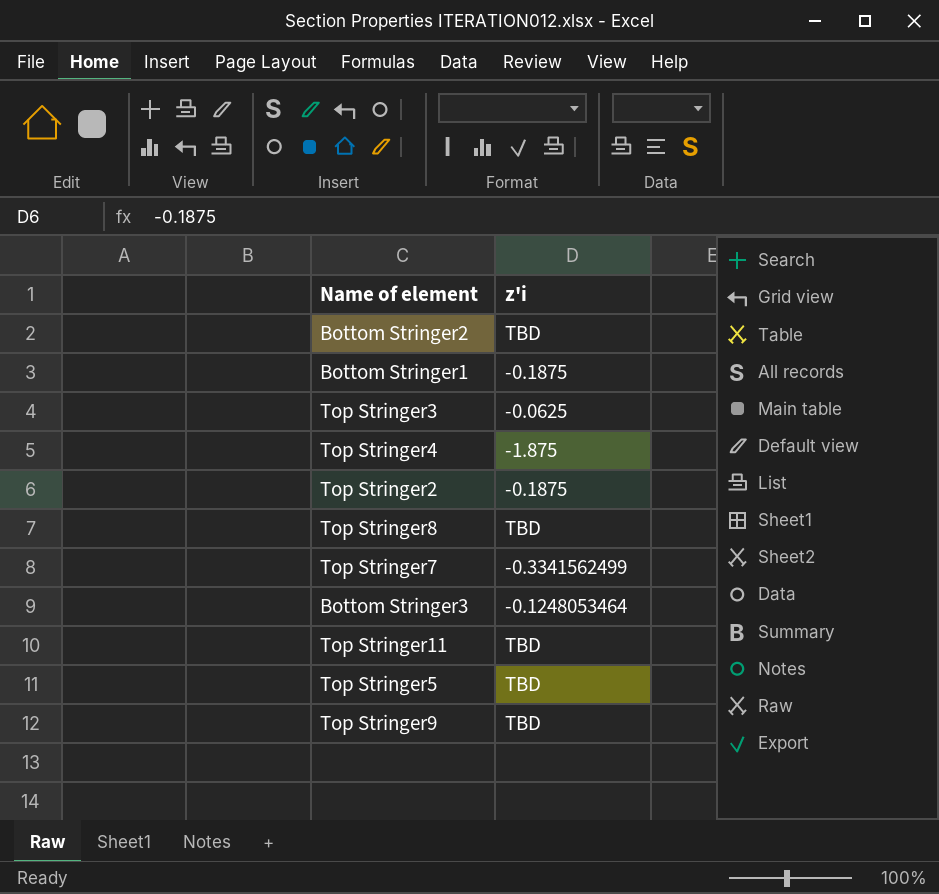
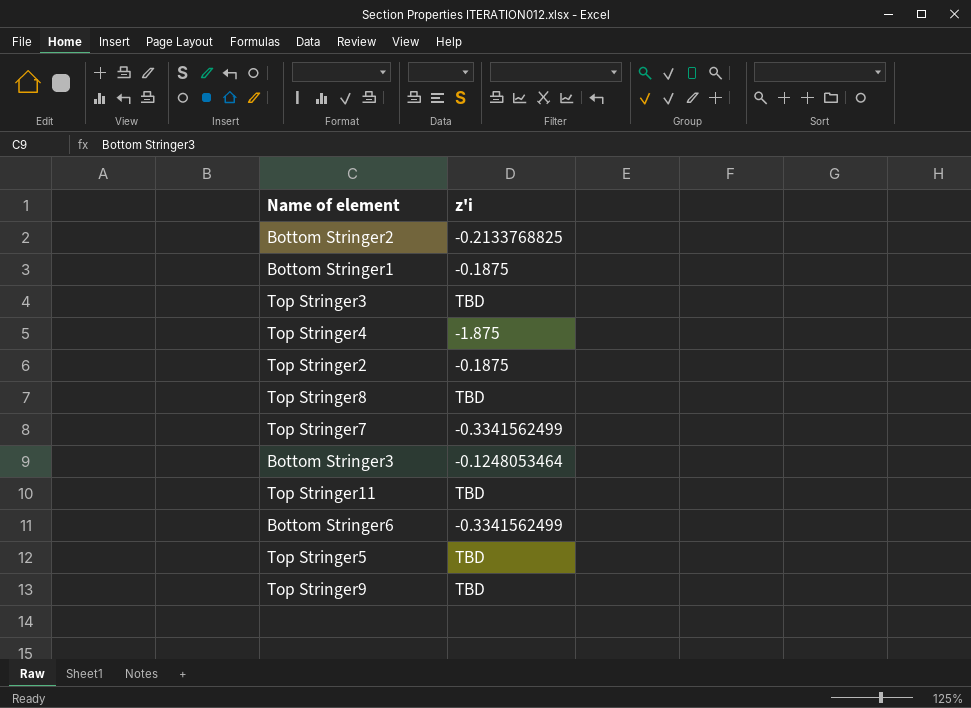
Bottom Stringer2 | z'i: TBD -> -0.2133768825
Top Stringer3 | z'i: -0.0625 -> TBD
row Bottom Stringer6: none -> -0.3341562499

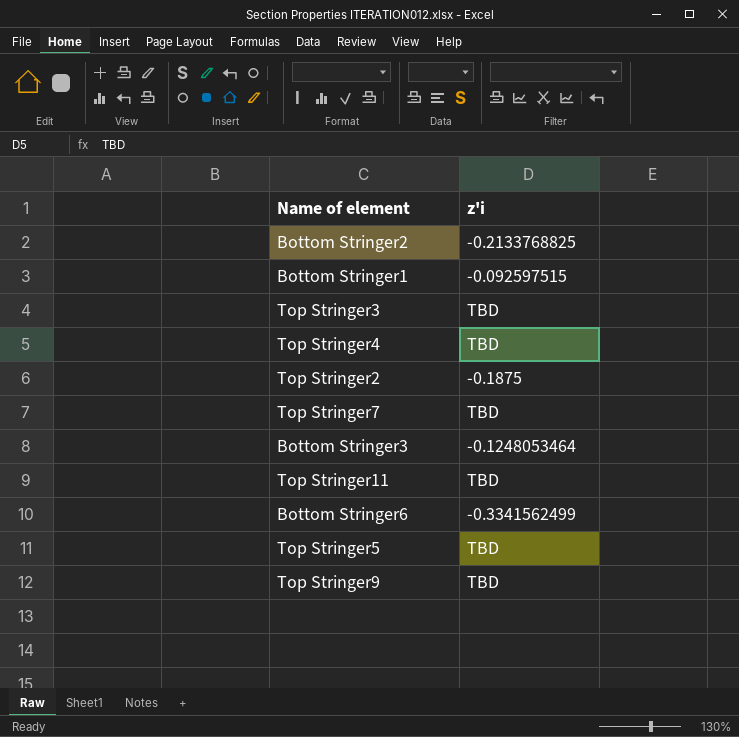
row Top Stringer8: TBD -> none
Bottom Stringer1 | z'i: -0.1875 -> -0.092597515
Top Stringer4 | z'i: -1.875 -> TBD
Top Stringer7 | z'i: -0.3341562499 -> TBD

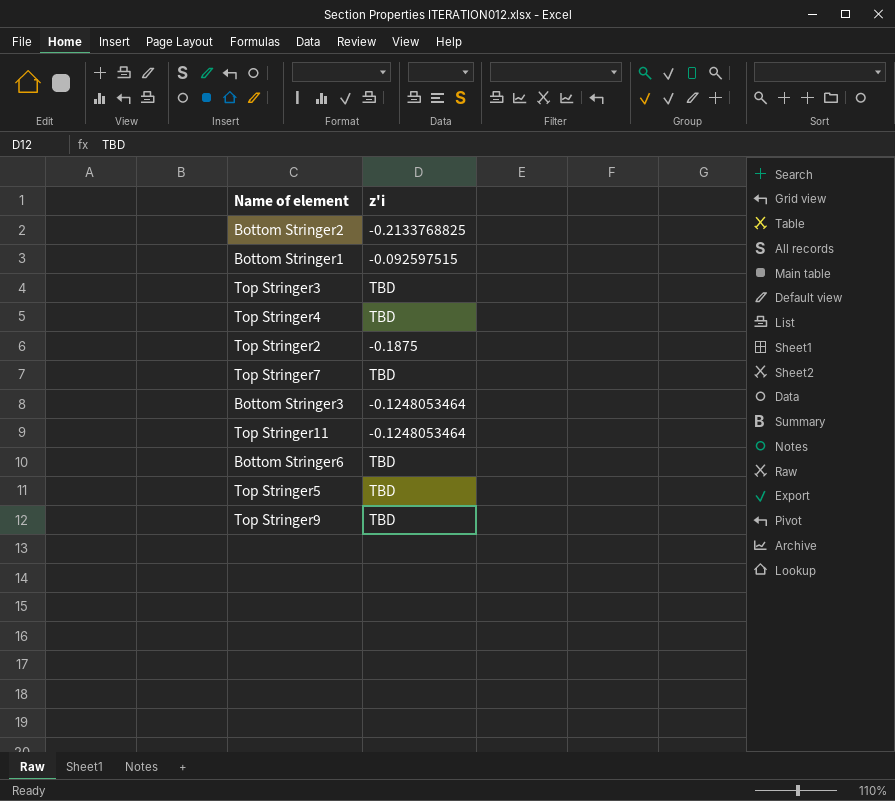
Top Stringer11 | z'i: TBD -> -0.1248053464
Bottom Stringer6 | z'i: -0.3341562499 -> TBD

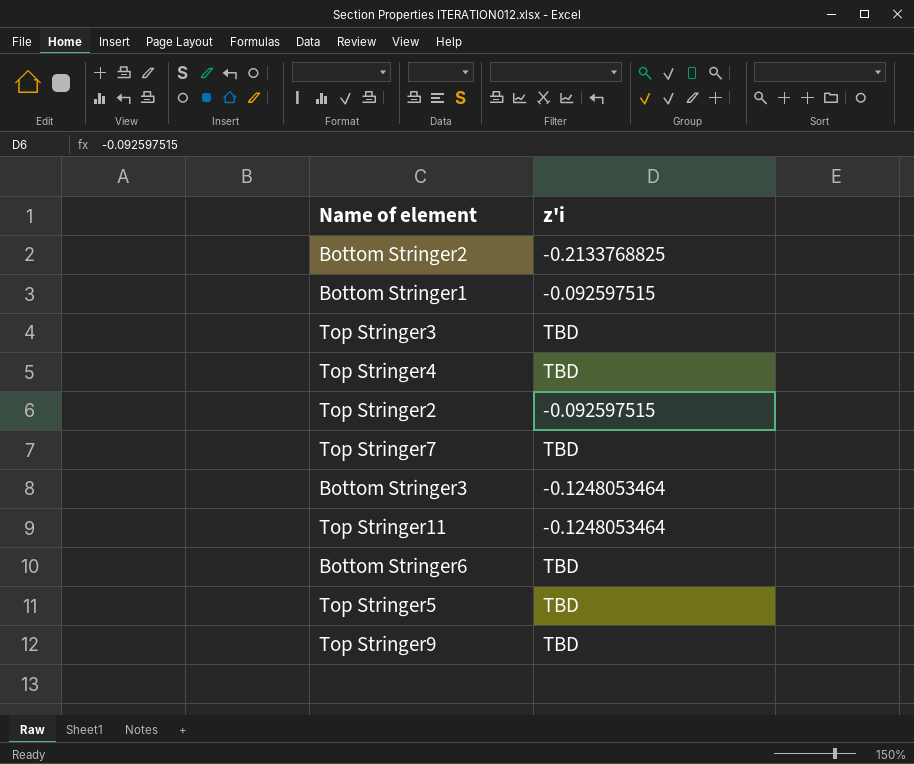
Top Stringer2 | z'i: -0.1875 -> -0.092597515

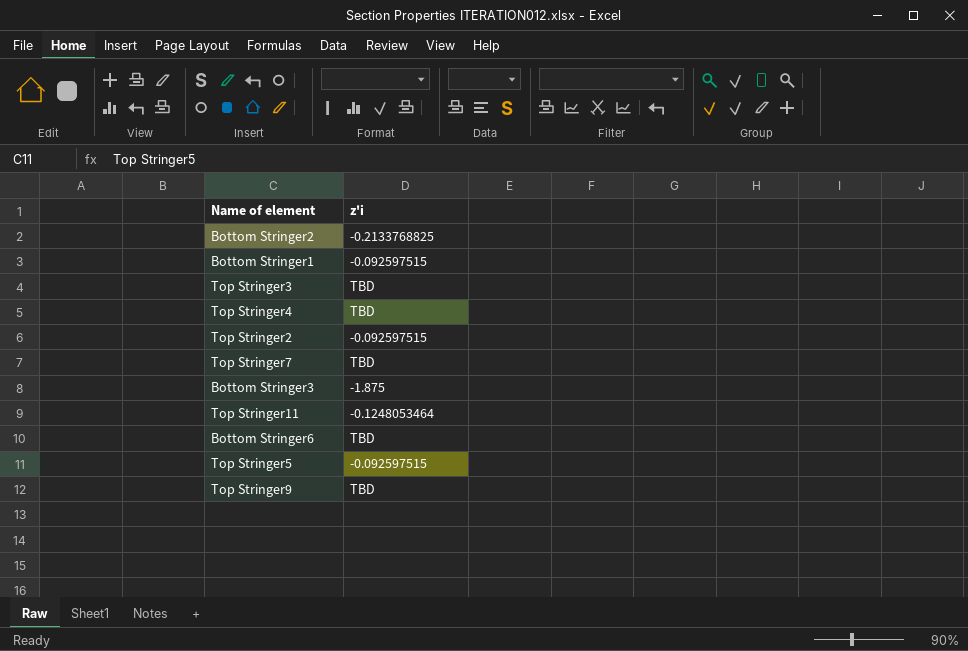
Bottom Stringer3 | z'i: -0.1248053464 -> -1.875
Top Stringer5 | z'i: TBD -> -0.092597515

